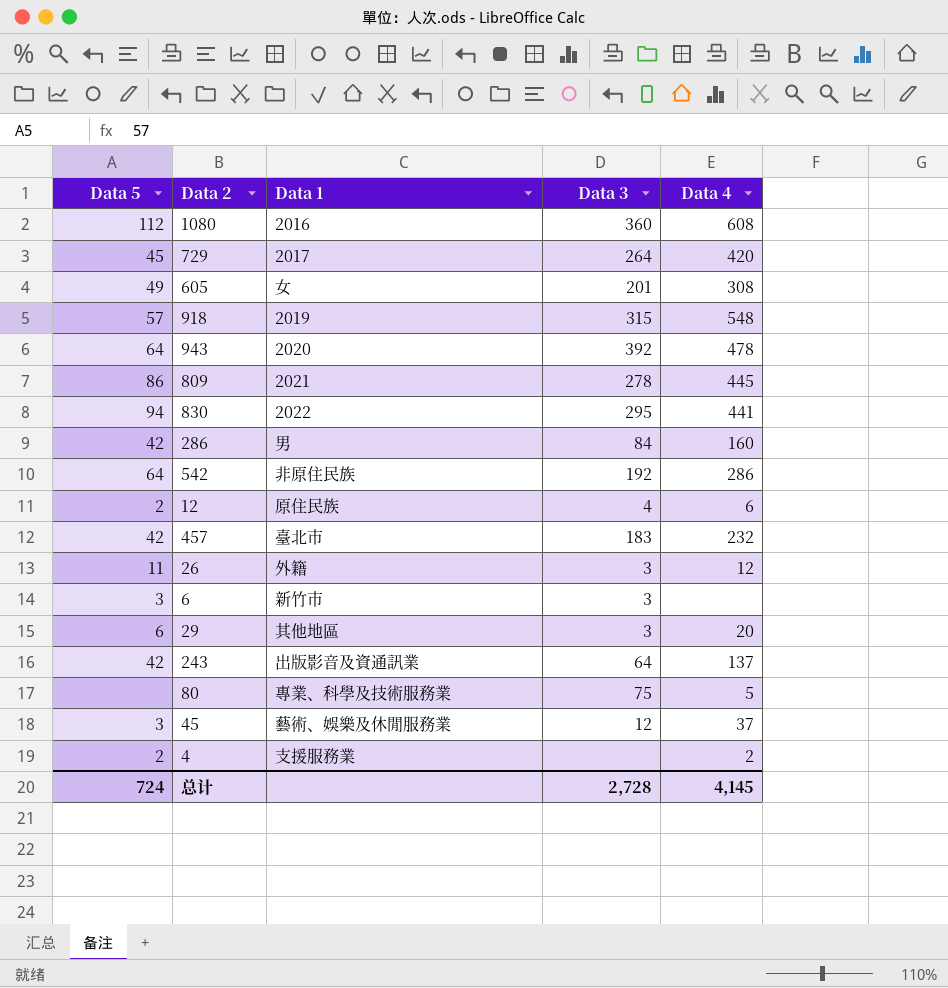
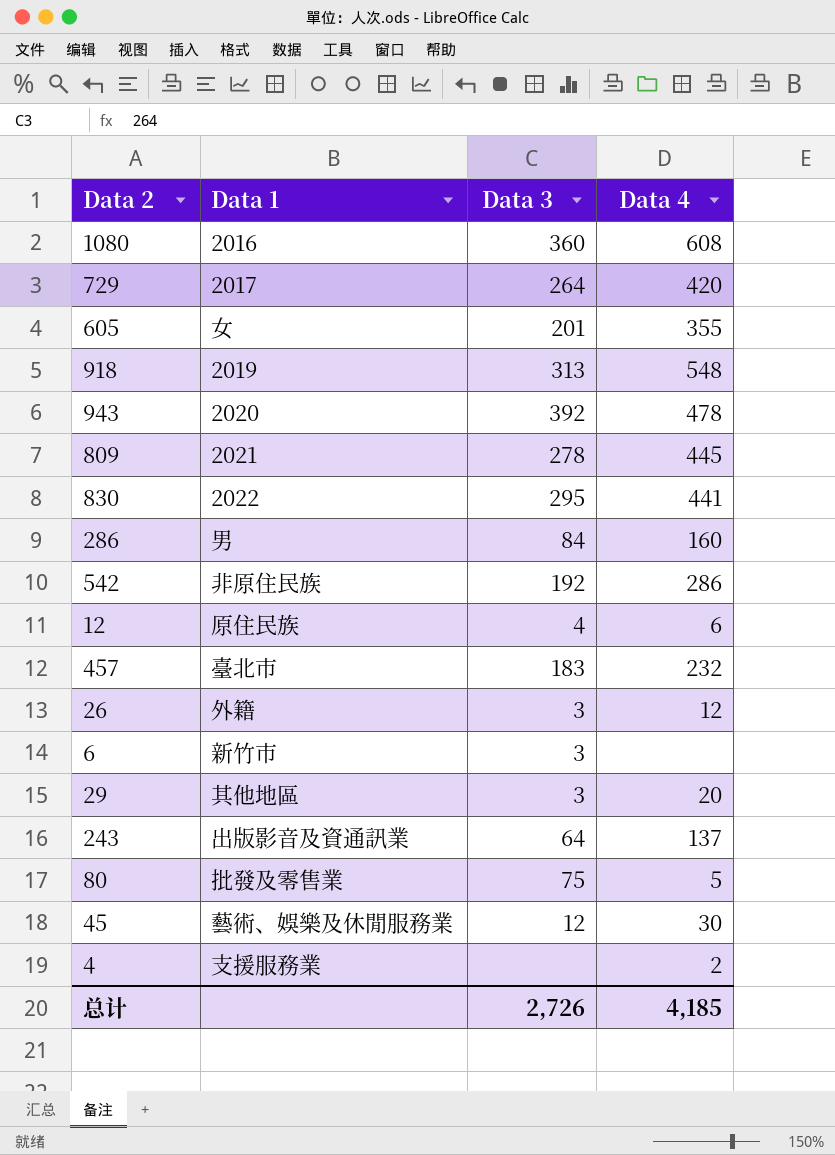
column Data 5 | position: 1 -> none
605 | Data 4: 308 -> 355
918 | Data 3: 315 -> 313
80 | Data 1: 專業、科學及技術服務業 -> 批發及零售業
45 | Data 4: 37 -> 30
总计 | Data 3: 2,728 -> 2,726
总计 | Data 4: 4,145 -> 4,185

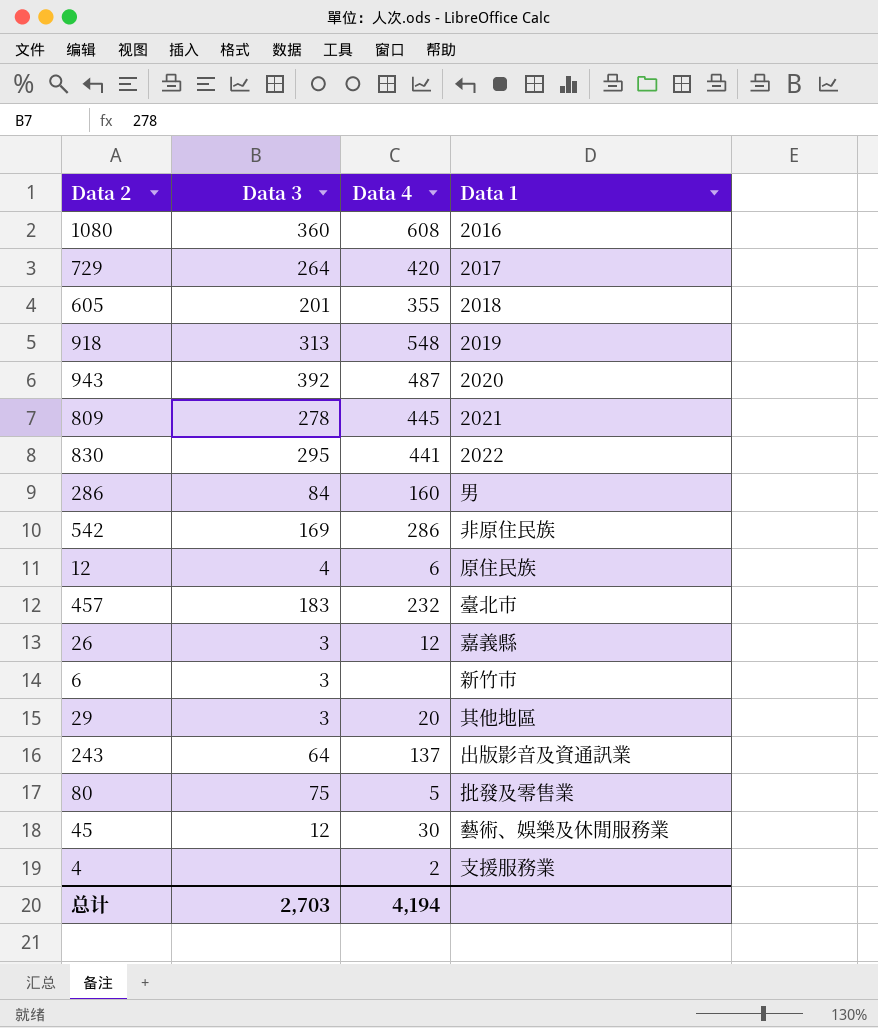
column Data 1 | position: 2 -> 4
605 | Data 1: 女 -> 2018
943 | Data 4: 478 -> 487
542 | Data 3: 192 -> 169
26 | Data 1: 外籍 -> 嘉義縣
总计 | Data 3: 2,726 -> 2,703
总计 | Data 4: 4,185 -> 4,194

